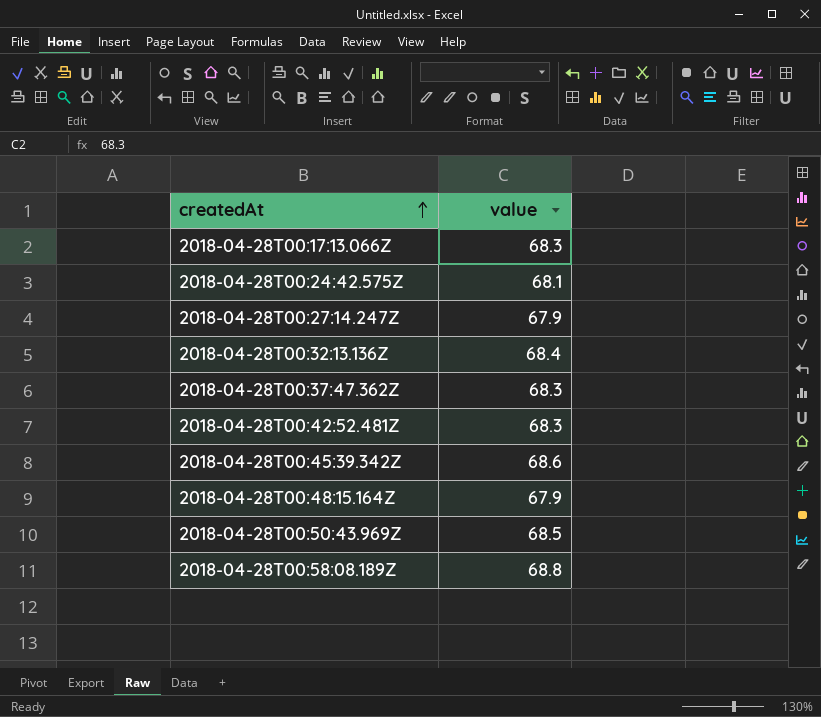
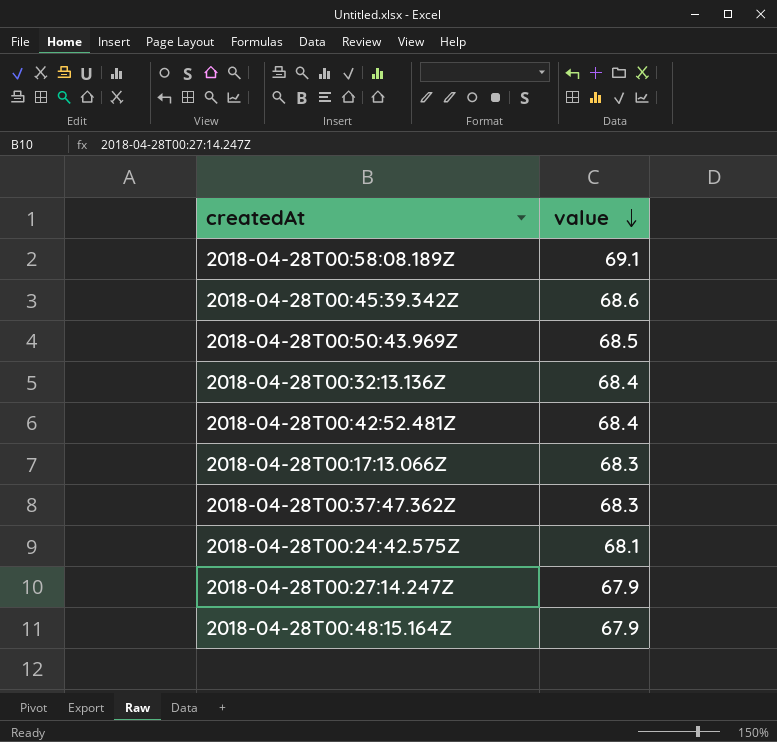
row order: createdAt ascending -> value descending
2018-04-28T00:58:08.189Z | value: 68.8 -> 69.1
2018-04-28T00:42:52.481Z | value: 68.3 -> 68.4

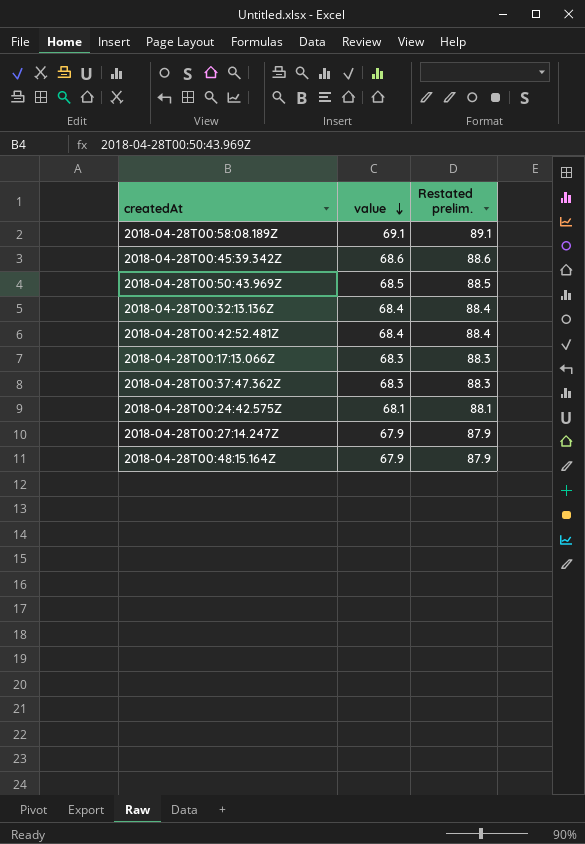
column Restated prelim. | formula: none -> [value] + 20

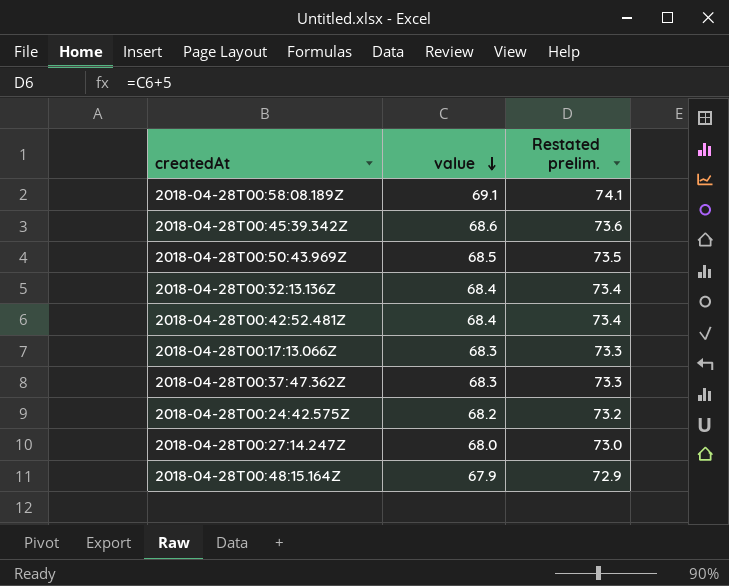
column Restated prelim. | formula: [value] + 20 -> [value] + 5
2018-04-28T00:24:42.575Z | value: 68.1 -> 68.2
2018-04-28T00:27:14.247Z | value: 67.9 -> 68.0

